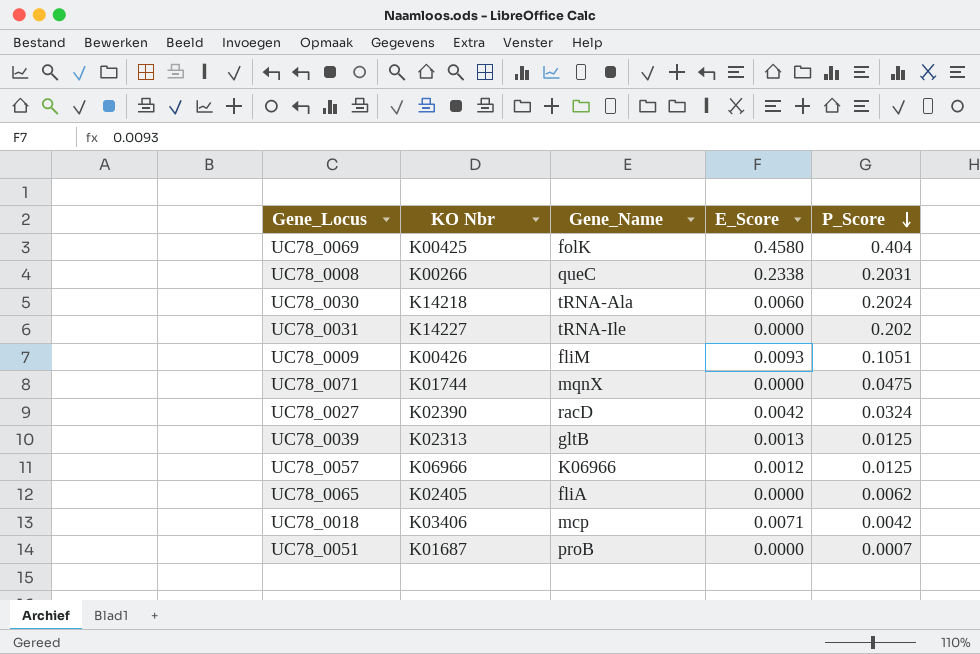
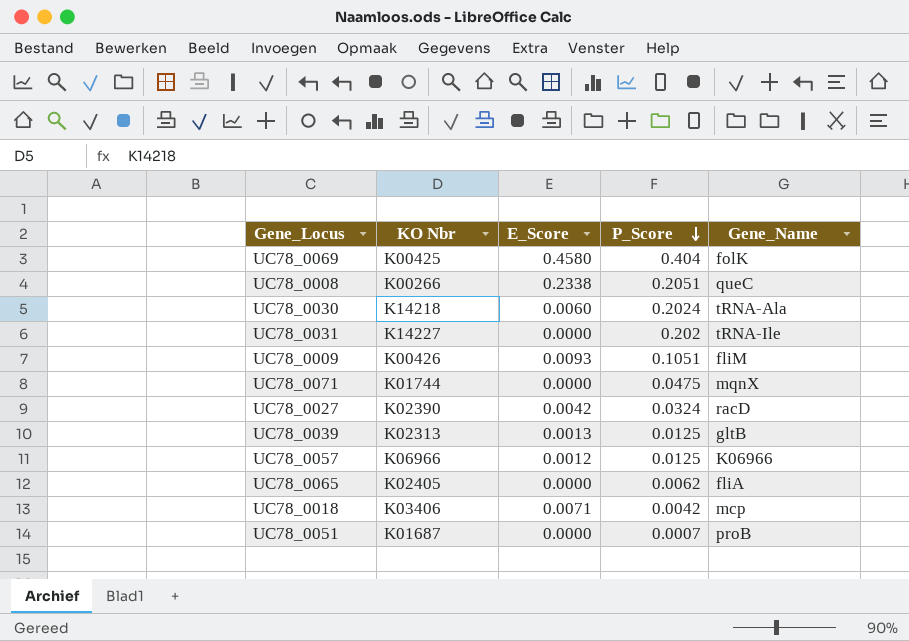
column Gene_Name | position: 3 -> 5
UC78_0008 | P_Score: 0.2031 -> 0.2051

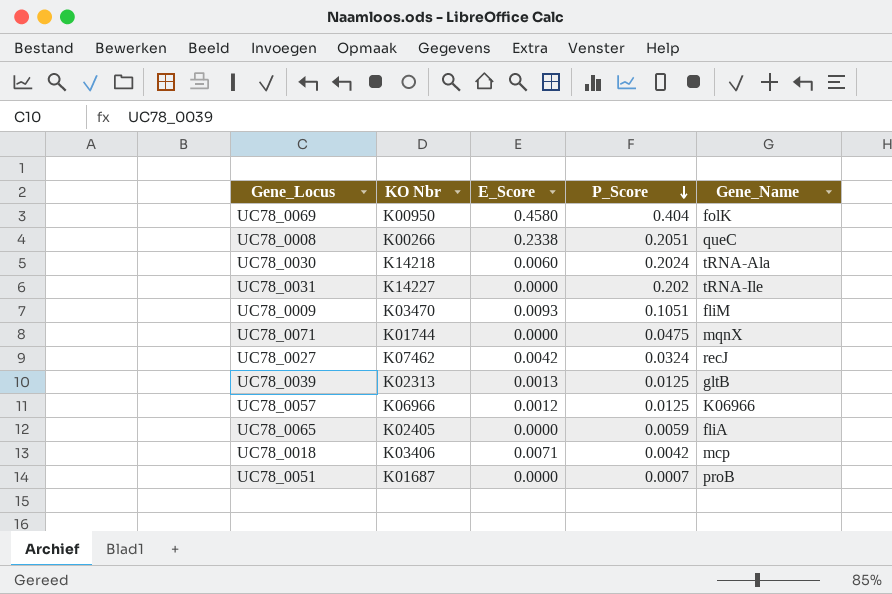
UC78_0069 | KO Nbr: K00425 -> K00950
UC78_0009 | KO Nbr: K00426 -> K03470
UC78_0027 | KO Nbr: K02390 -> K07462
UC78_0027 | Gene_Name: racD -> recJ
UC78_0065 | P_Score: 0.0062 -> 0.0059

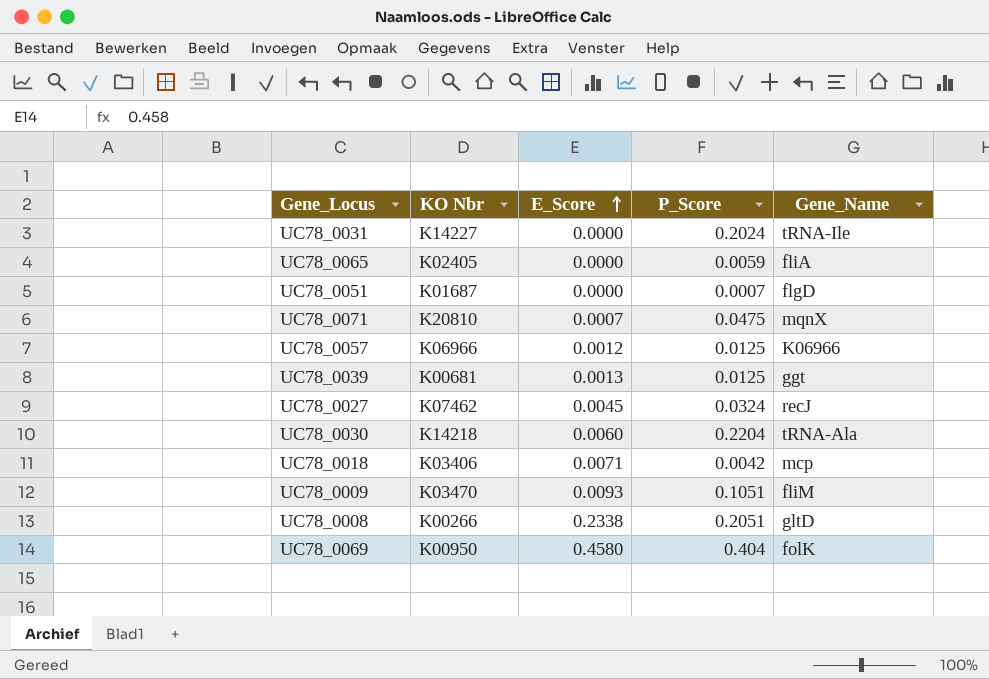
row order: P_Score descending -> E_Score ascending
UC78_0031 | P_Score: 0.202 -> 0.2024
UC78_0051 | Gene_Name: proB -> flgD
UC78_0071 | KO Nbr: K01744 -> K20810
UC78_0071 | E_Score: 0.0000 -> 0.0007
UC78_0039 | KO Nbr: K02313 -> K00681
UC78_0039 | Gene_Name: gltB -> ggt
UC78_0027 | E_Score: 0.0042 -> 0.0045
UC78_0030 | P_Score: 0.2024 -> 0.2204
UC78_0008 | Gene_Name: queC -> gltD

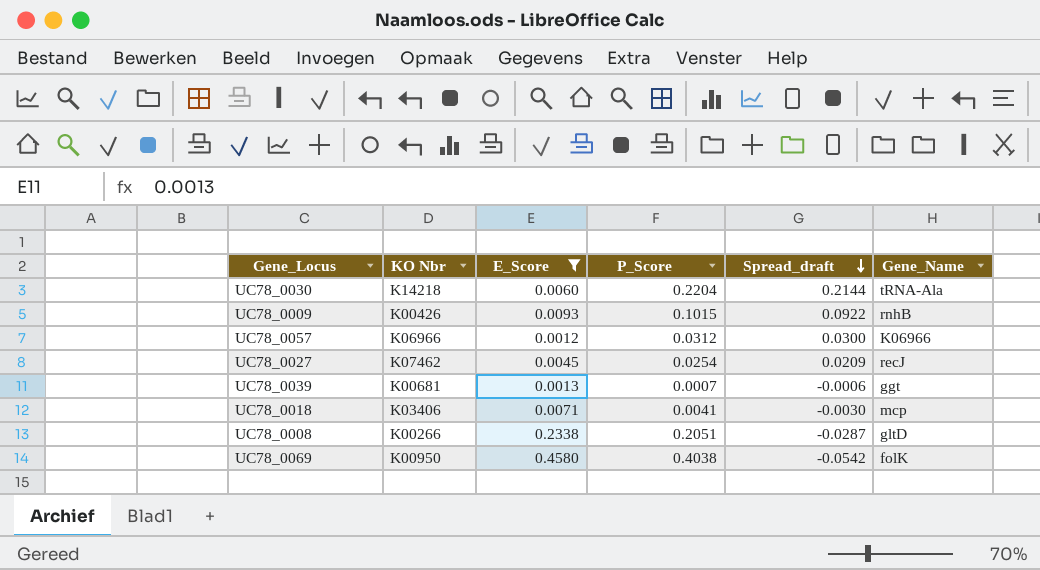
filter: none -> E_Score >= 0.0012
row order: E_Score ascending -> Spread_draft descending
column Spread_draft | formula: none -> [P_Score] - [E_Score]
UC78_0009 | KO Nbr: K03470 -> K00426
UC78_0009 | P_Score: 0.1051 -> 0.1015
UC78_0009 | Gene_Name: fliM -> rnhB
UC78_0057 | P_Score: 0.0125 -> 0.0312
UC78_0027 | P_Score: 0.0324 -> 0.0254
UC78_0039 | P_Score: 0.0125 -> 0.0007
UC78_0018 | P_Score: 0.0042 -> 0.0041
UC78_0069 | P_Score: 0.404 -> 0.4038

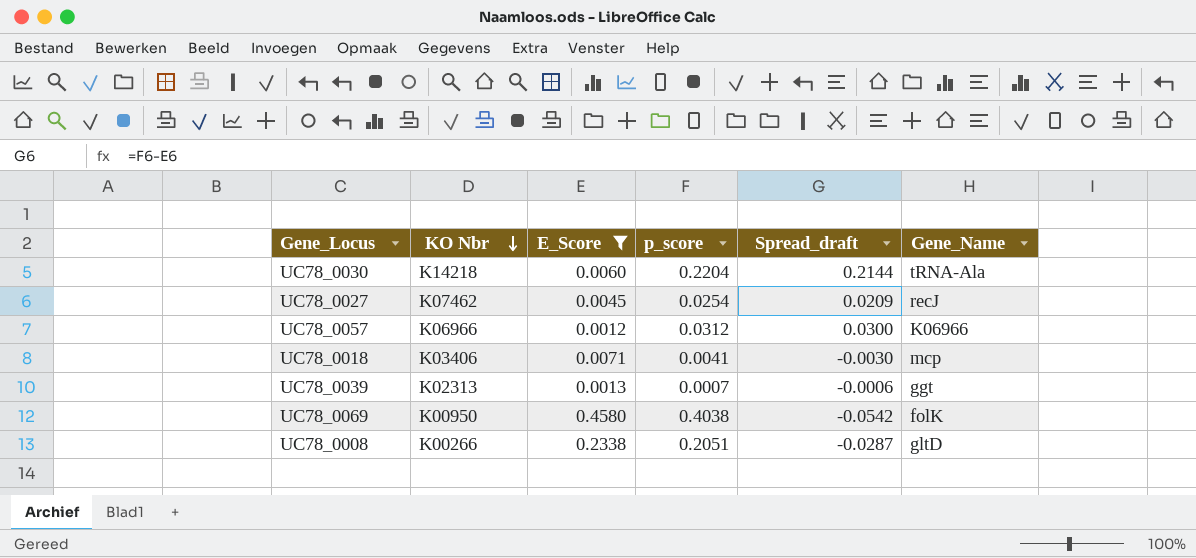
row order: Spread_draft descending -> KO Nbr descending
column name: P_Score -> p_score
row UC78_0009: K00426 | 0.0093 | 0.1015 | 0.0922 | rnhB -> none
UC78_0039 | KO Nbr: K00681 -> K02313

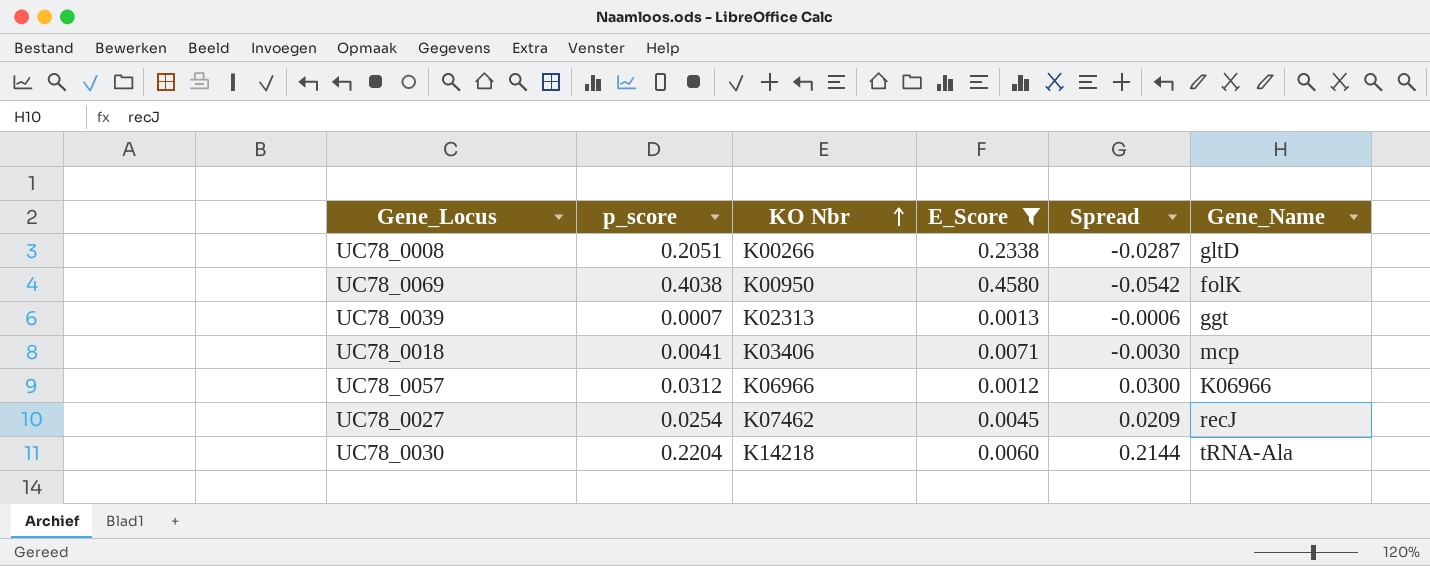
row order: KO Nbr descending -> KO Nbr ascending
column p_score | position: 4 -> 2
column name: Spread_draft -> Spread

